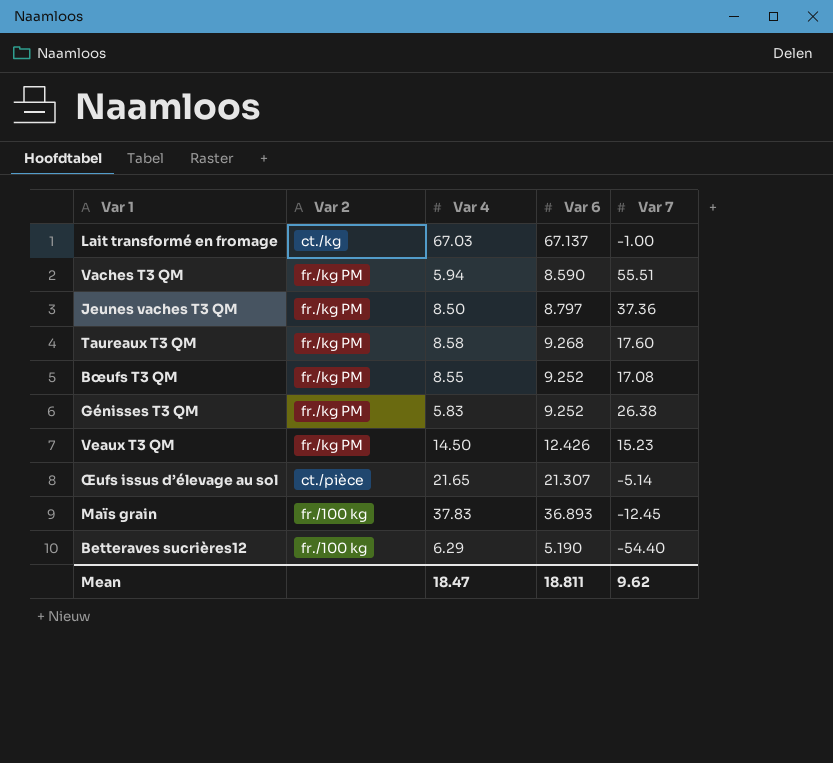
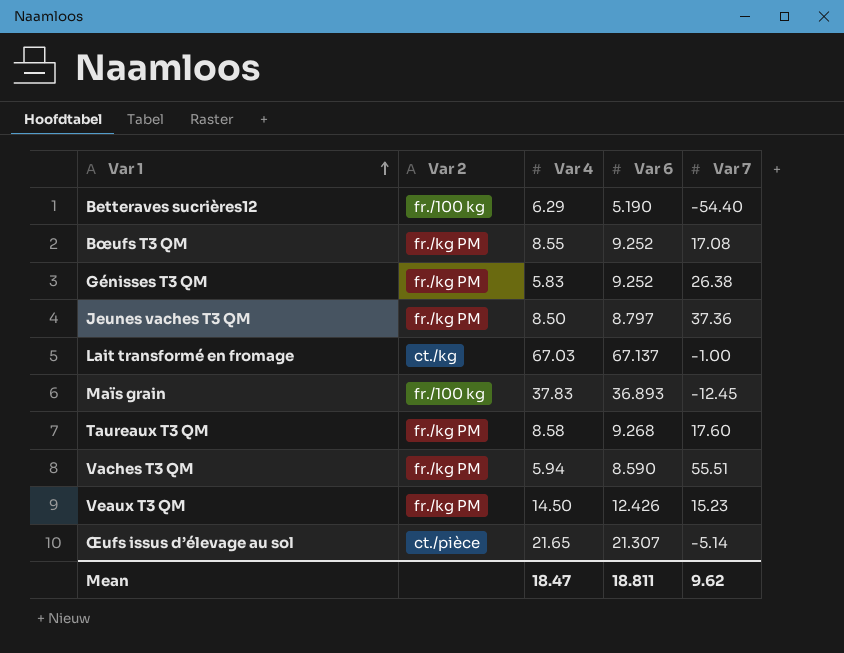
row order: none -> Var 1 ascending

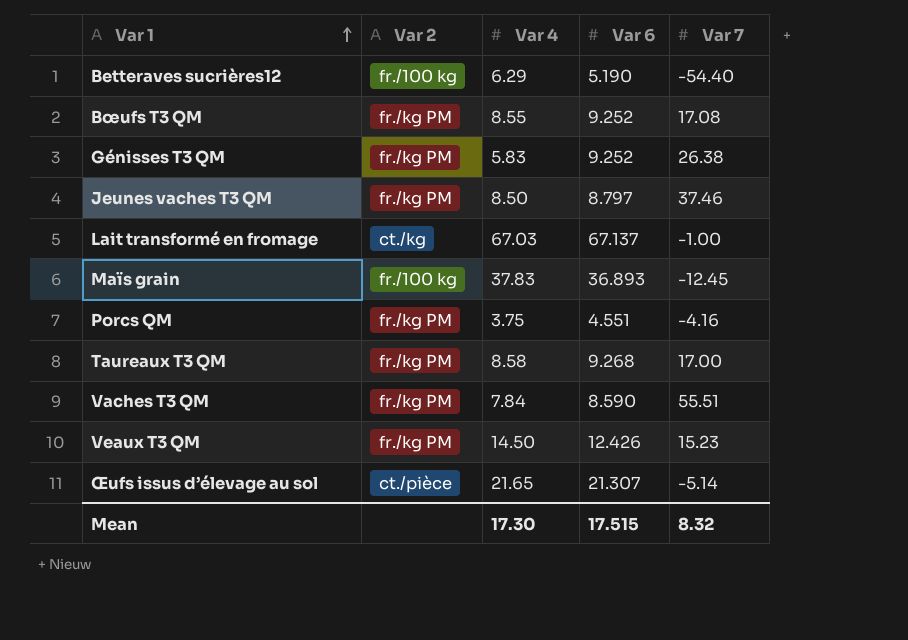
Jeunes vaches T3 QM | Var 7: 37.36 -> 37.46
row Porcs QM: none -> fr./kg PM | 3.75 | 4.551 | -4.16
Taureaux T3 QM | Var 7: 17.60 -> 17.00
Vaches T3 QM | Var 4: 5.94 -> 7.84
Mean | Var 4: 18.47 -> 17.30
Mean | Var 6: 18.811 -> 17.515
Mean | Var 7: 9.62 -> 8.32

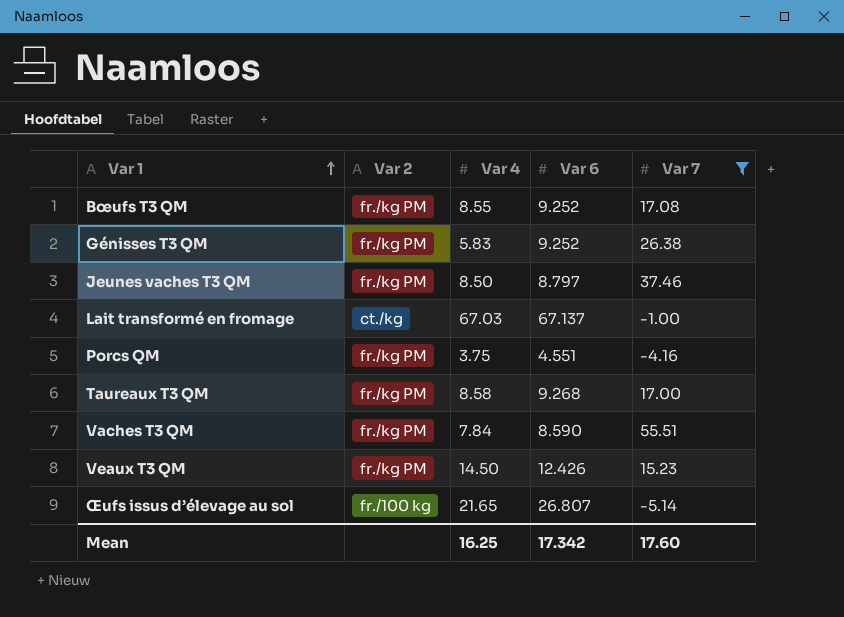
filter: none -> Var 7 >= -5.14
Œufs issus d’élevage au sol | Var 2: ct./pièce -> fr./100 kg
Œufs issus d’élevage au sol | Var 6: 21.307 -> 26.807
Mean | Var 4: 17.30 -> 16.25
Mean | Var 6: 17.515 -> 17.342
Mean | Var 7: 8.32 -> 17.60

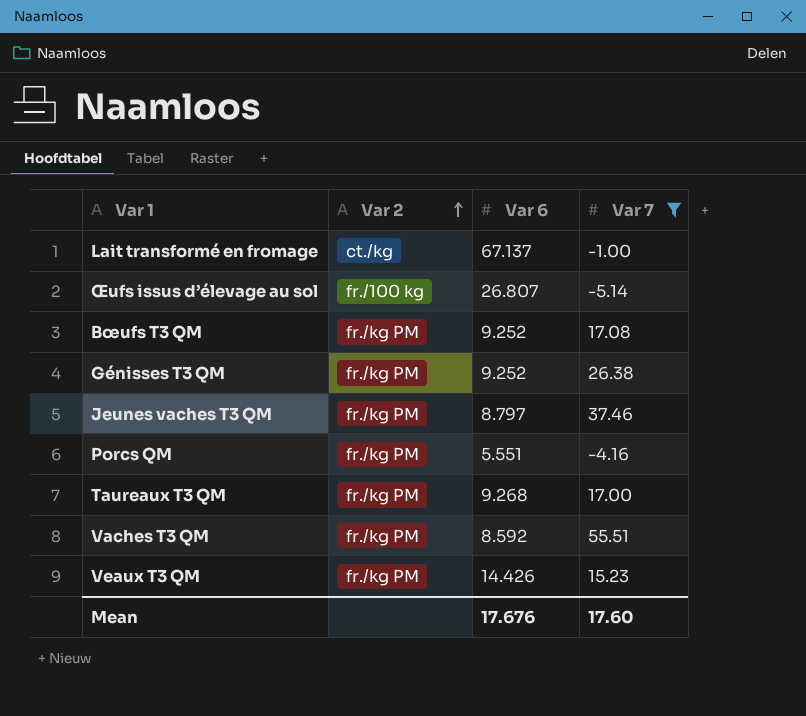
row order: Var 1 ascending -> Var 2 ascending
column Var 4 | position: 3 -> none
Porcs QM | Var 6: 4.551 -> 5.551
Vaches T3 QM | Var 6: 8.590 -> 8.592
Veaux T3 QM | Var 6: 12.426 -> 14.426
Mean | Var 6: 17.342 -> 17.676

